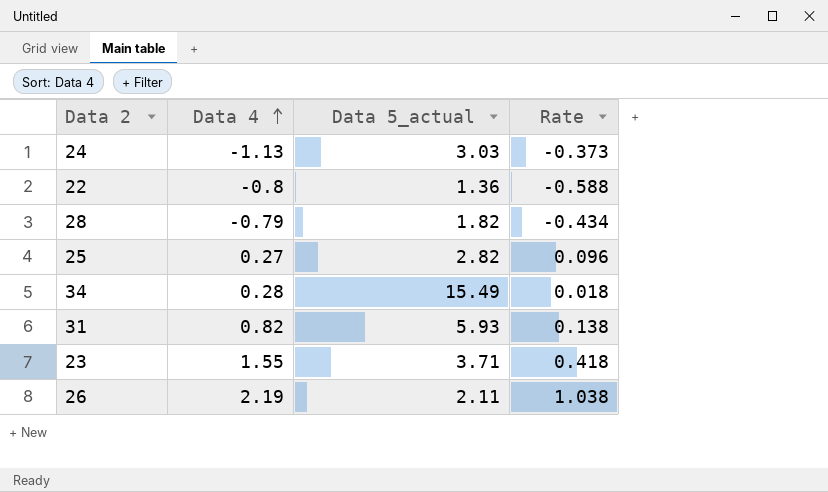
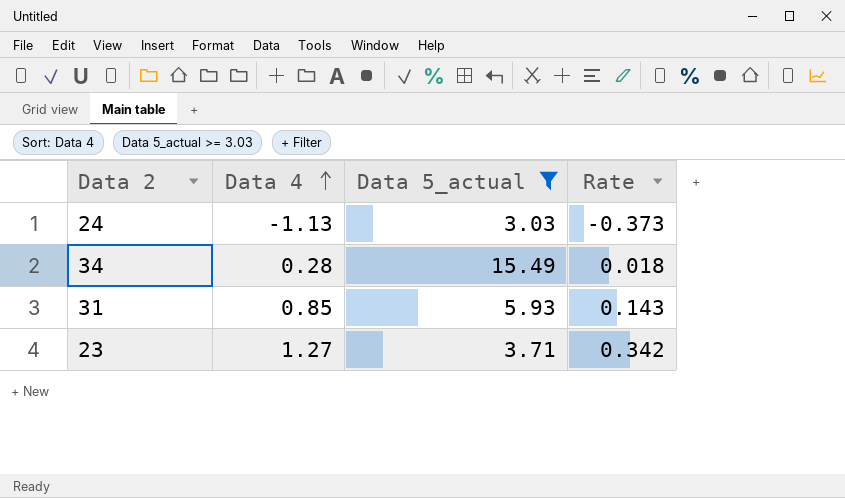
filter: none -> Data 5_actual >= 3.03
31 | Data 4: 0.82 -> 0.85
31 | Rate: 0.138 -> 0.143
23 | Data 4: 1.55 -> 1.27
23 | Rate: 0.418 -> 0.342

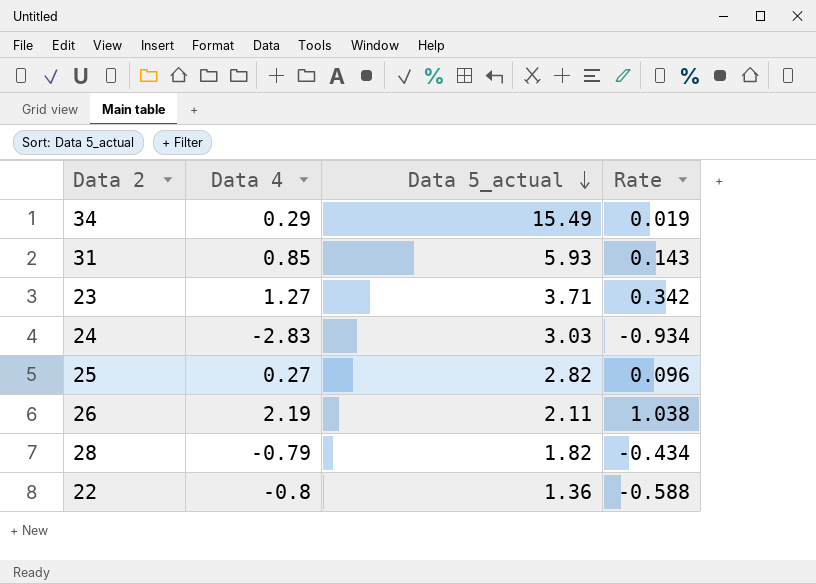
filter: Data 5_actual >= 3.03 -> none
row order: Data 4 ascending -> Data 5_actual descending
34 | Data 4: 0.28 -> 0.29
34 | Rate: 0.018 -> 0.019
24 | Data 4: -1.13 -> -2.83
24 | Rate: -0.373 -> -0.934

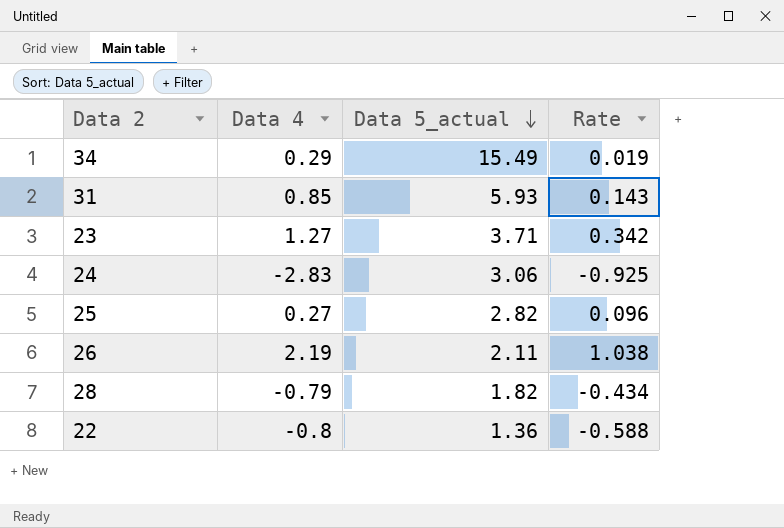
24 | Data 5_actual: 3.03 -> 3.06
24 | Rate: -0.934 -> -0.925

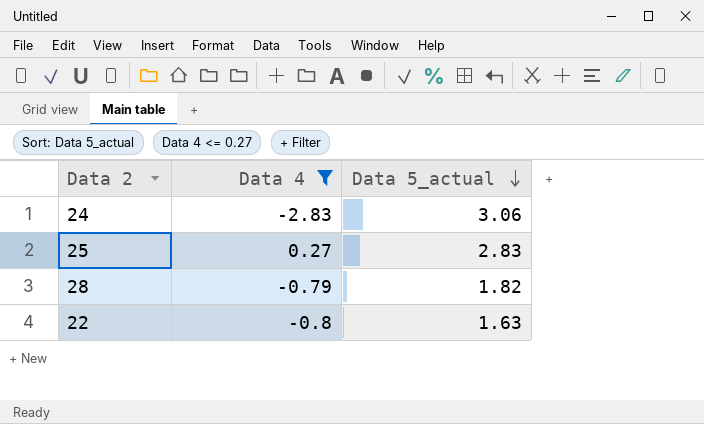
filter: none -> Data 4 <= 0.27
column Rate | formula: [Data 4] / [Data 5_actual] -> none
25 | Data 5_actual: 2.82 -> 2.83
22 | Data 5_actual: 1.36 -> 1.63

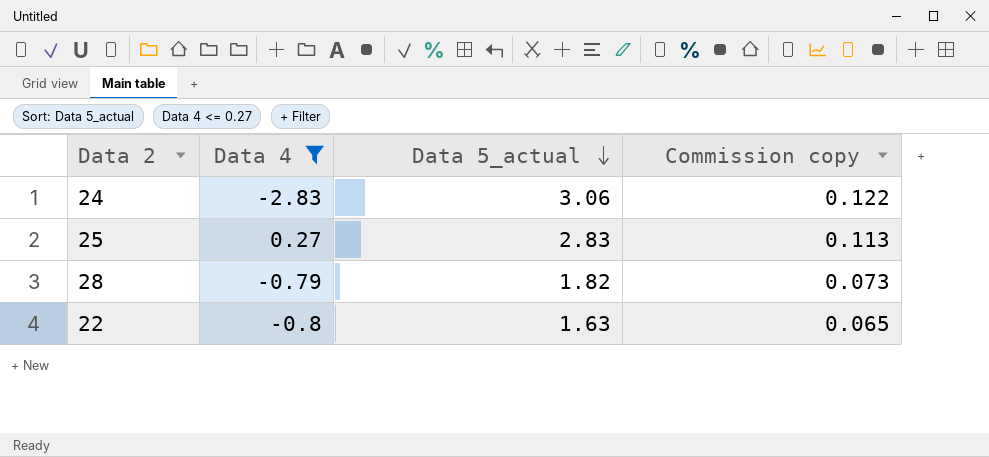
column Commission copy | formula: none -> [Data 5_actual] * 0.04

